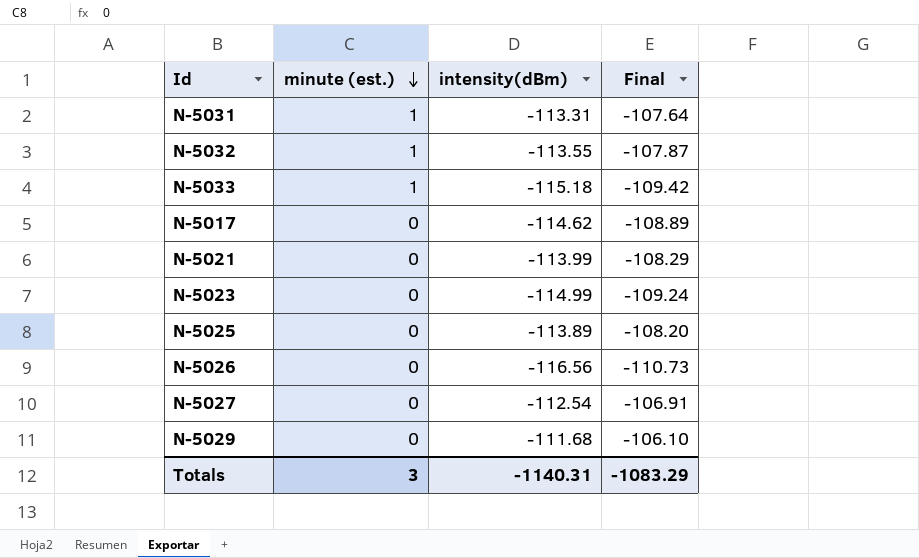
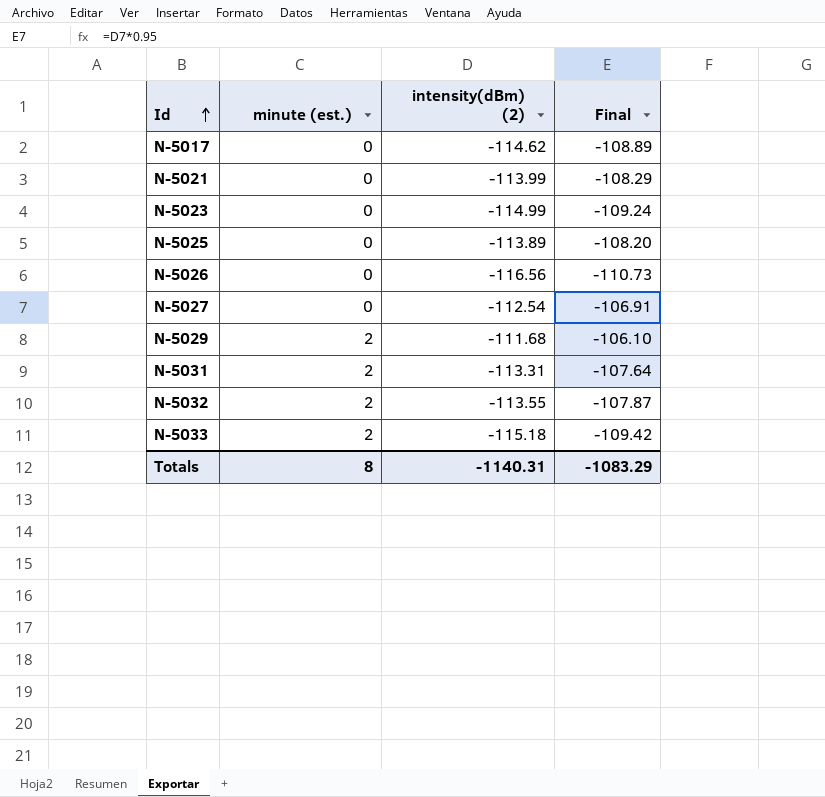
row order: minute (est.) descending -> Id ascending
column name: intensity(dBm) -> intensity(dBm) (2)
N-5029 | minute (est.): 0 -> 2
N-5031 | minute (est.): 1 -> 2
N-5032 | minute (est.): 1 -> 2
N-5033 | minute (est.): 1 -> 2
Totals | minute (est.): 3 -> 8

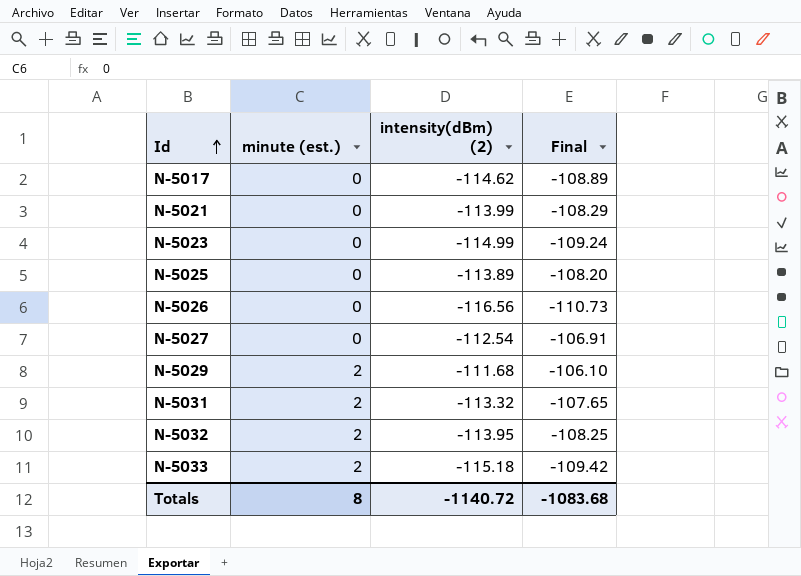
N-5031 | intensity(dBm) (2): -113.31 -> -113.32
N-5031 | Final: -107.64 -> -107.65
N-5032 | intensity(dBm) (2): -113.55 -> -113.95
N-5032 | Final: -107.87 -> -108.25
Totals | intensity(dBm) (2): -1140.31 -> -1140.72
Totals | Final: -1083.29 -> -1083.68

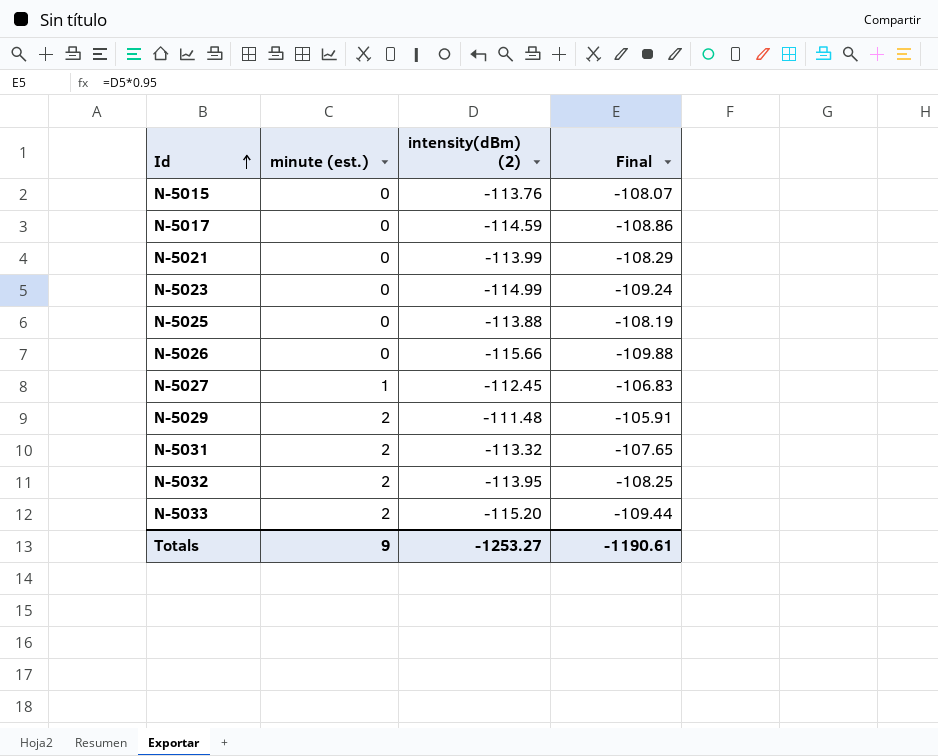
row N-5015: none -> 0 | -113.76 | -108.07
N-5017 | intensity(dBm) (2): -114.62 -> -114.59
N-5017 | Final: -108.89 -> -108.86
N-5025 | intensity(dBm) (2): -113.89 -> -113.88
N-5025 | Final: -108.20 -> -108.19
N-5026 | intensity(dBm) (2): -116.56 -> -115.66
N-5026 | Final: -110.73 -> -109.88
N-5027 | minute (est.): 0 -> 1
N-5027 | intensity(dBm) (2): -112.54 -> -112.45
N-5027 | Final: -106.91 -> -106.83
N-5029 | intensity(dBm) (2): -111.68 -> -111.48
N-5029 | Final: -106.10 -> -105.91
N-5033 | intensity(dBm) (2): -115.18 -> -115.20
N-5033 | Final: -109.42 -> -109.44
Totals | minute (est.): 8 -> 9
Totals | intensity(dBm) (2): -1140.72 -> -1253.27
Totals | Final: -1083.68 -> -1190.61

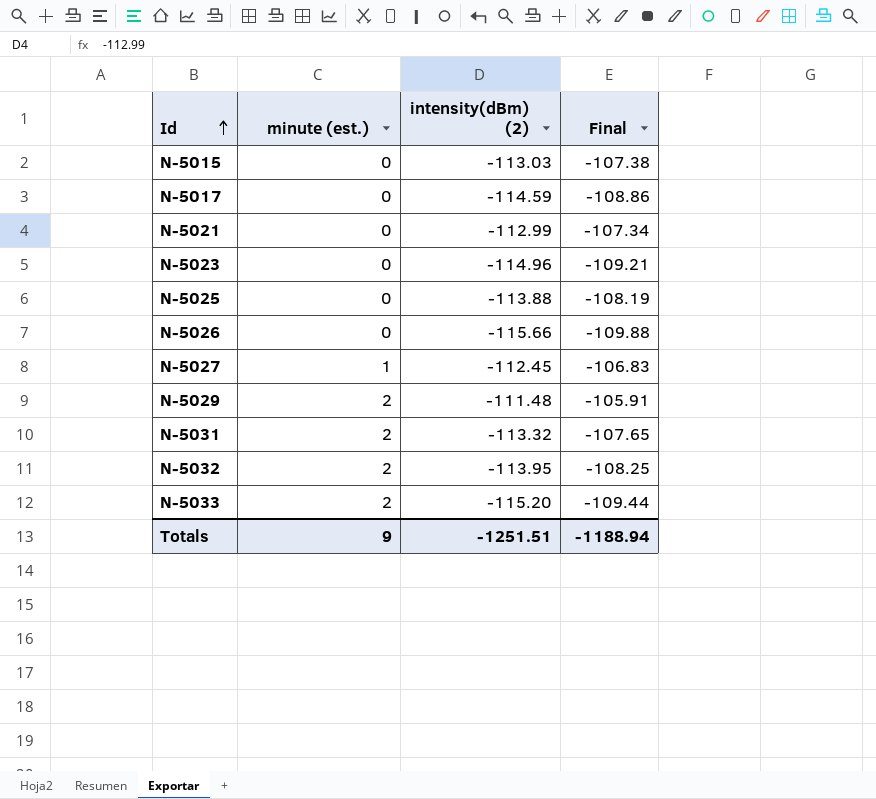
N-5015 | intensity(dBm) (2): -113.76 -> -113.03
N-5015 | Final: -108.07 -> -107.38
N-5021 | intensity(dBm) (2): -113.99 -> -112.99
N-5021 | Final: -108.29 -> -107.34
N-5023 | intensity(dBm) (2): -114.99 -> -114.96
N-5023 | Final: -109.24 -> -109.21
Totals | intensity(dBm) (2): -1253.27 -> -1251.51
Totals | Final: -1190.61 -> -1188.94

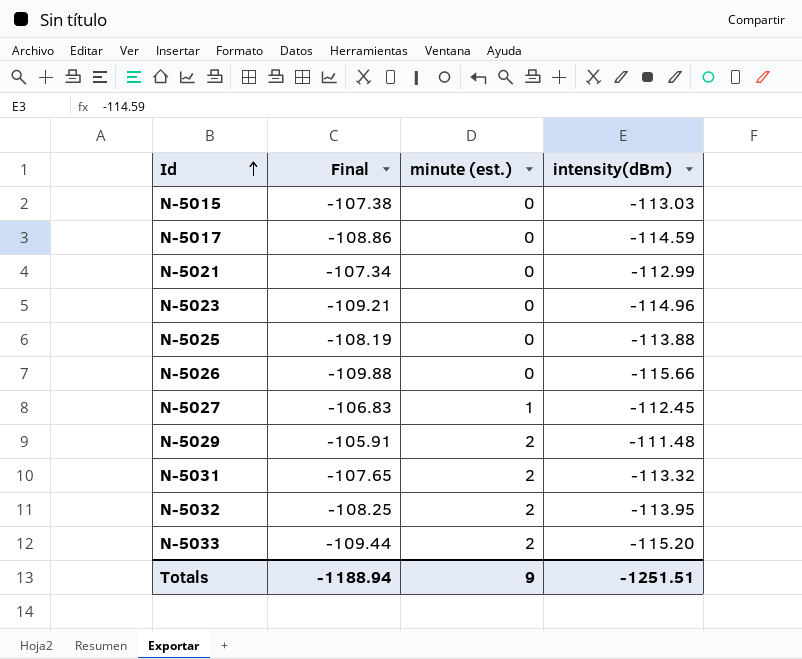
column Final | position: 4 -> 2
column name: intensity(dBm) (2) -> intensity(dBm)

